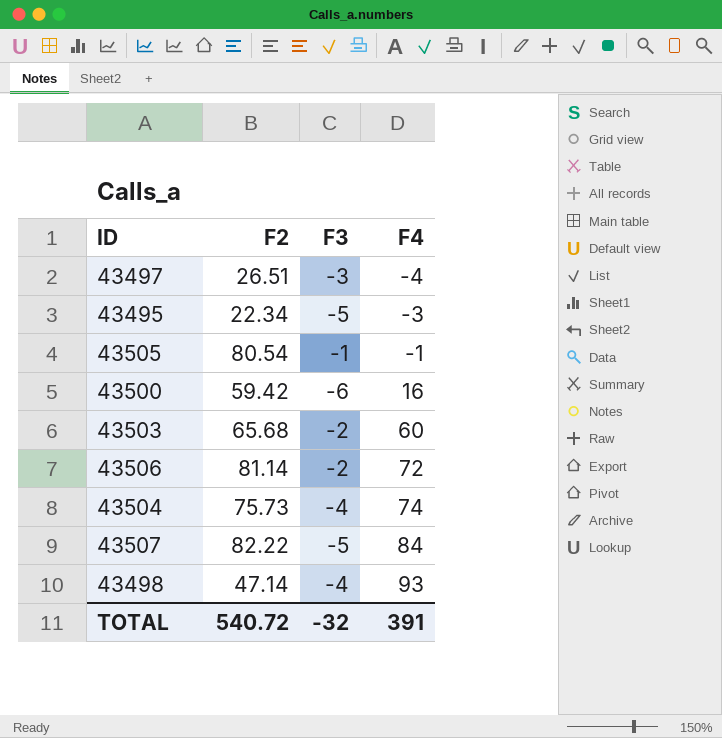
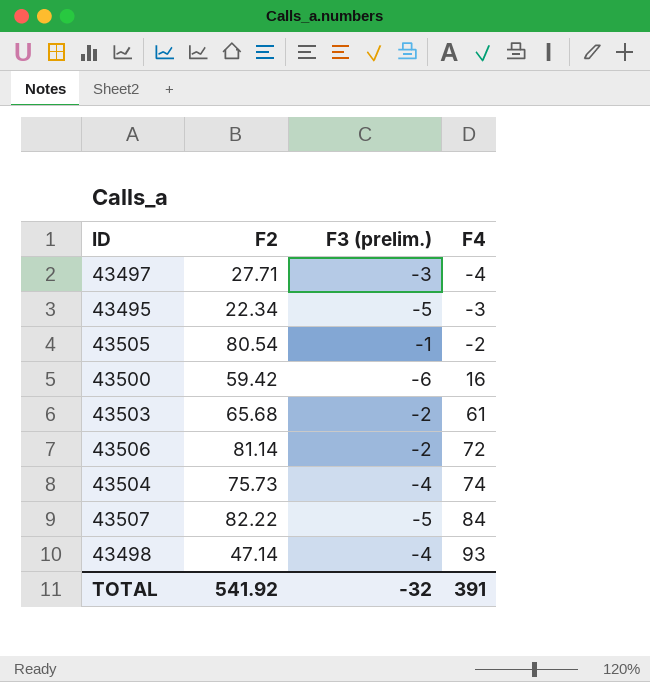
column name: F3 -> F3 (prelim.)
43497 | F2: 26.51 -> 27.71
43505 | F4: -1 -> -2
43503 | F4: 60 -> 61
TOTAL | F2: 540.72 -> 541.92

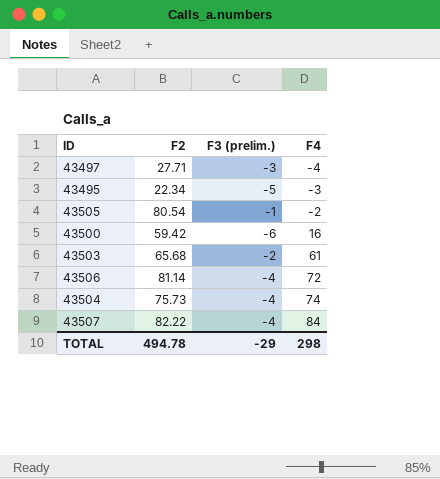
row 43498: 47.14 | -4 | 93 -> none
43506 | F3 (prelim.): -2 -> -4
43507 | F3 (prelim.): -5 -> -4
TOTAL | F2: 541.92 -> 494.78
TOTAL | F3 (prelim.): -32 -> -29
TOTAL | F4: 391 -> 298

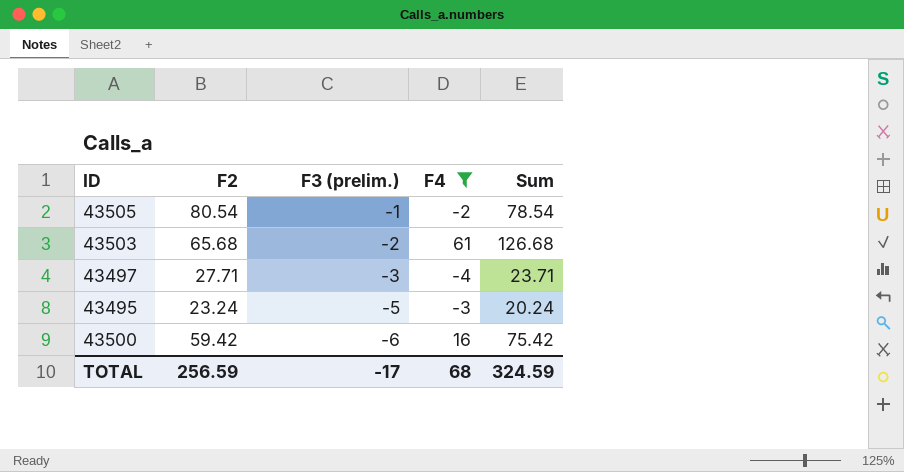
filter: none -> F4 <= 61
row order: F4 ascending -> F3 (prelim.) descending
column Sum | formula: none -> [F2] + [F4]
43495 | F2: 22.34 -> 23.24
TOTAL | F2: 494.78 -> 256.59
TOTAL | F3 (prelim.): -29 -> -17
TOTAL | F4: 298 -> 68

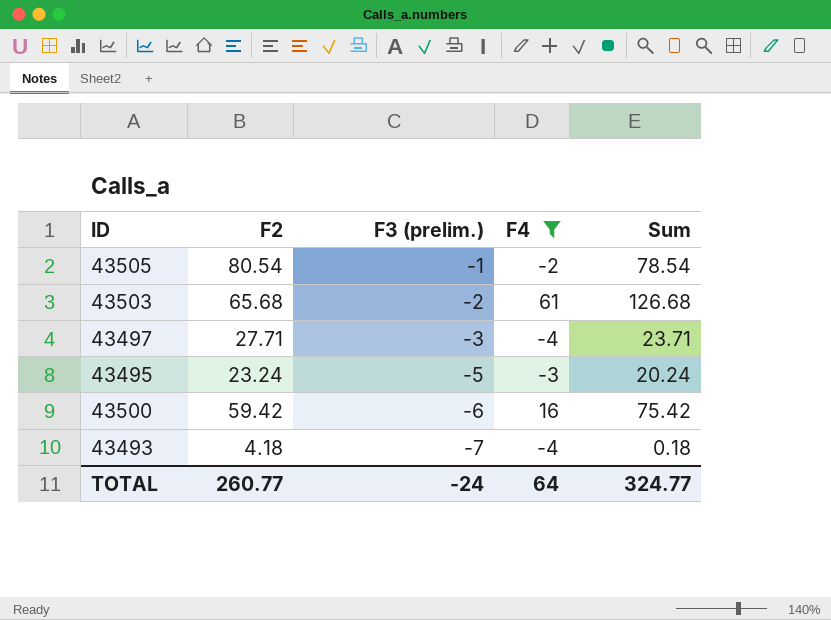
row 43493: none -> 4.18 | -7 | -4 | 0.18
TOTAL | F2: 256.59 -> 260.77
TOTAL | F3 (prelim.): -17 -> -24
TOTAL | F4: 68 -> 64
TOTAL | Sum: 324.59 -> 324.77

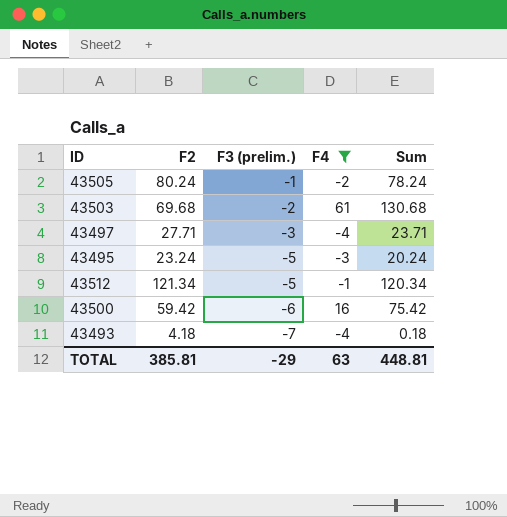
43505 | F2: 80.54 -> 80.24
43505 | Sum: 78.54 -> 78.24
43503 | F2: 65.68 -> 69.68
43503 | Sum: 126.68 -> 130.68
row 43512: none -> 121.34 | -5 | -1 | 120.34
TOTAL | F2: 260.77 -> 385.81
TOTAL | F3 (prelim.): -24 -> -29
TOTAL | F4: 64 -> 63
TOTAL | Sum: 324.77 -> 448.81

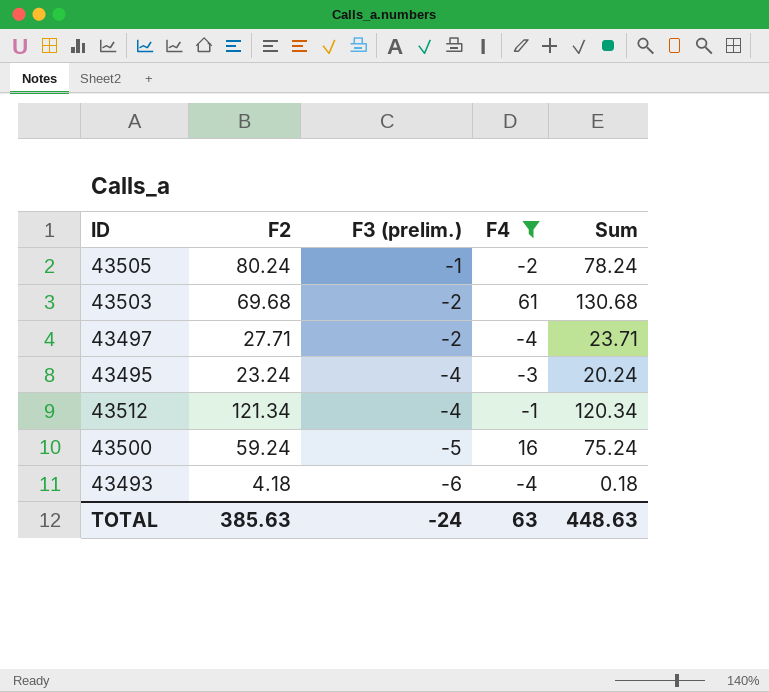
43497 | F3 (prelim.): -3 -> -2
43495 | F3 (prelim.): -5 -> -4
43512 | F3 (prelim.): -5 -> -4
43500 | F2: 59.42 -> 59.24
43500 | F3 (prelim.): -6 -> -5
43500 | Sum: 75.42 -> 75.24
43493 | F3 (prelim.): -7 -> -6
TOTAL | F2: 385.81 -> 385.63
TOTAL | F3 (prelim.): -29 -> -24
TOTAL | Sum: 448.81 -> 448.63

